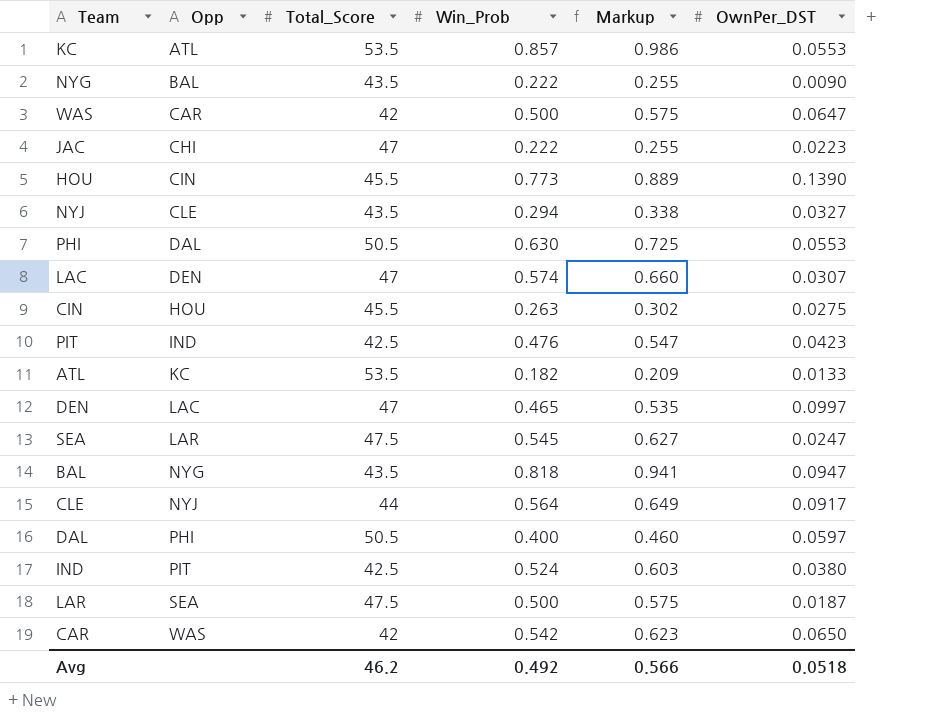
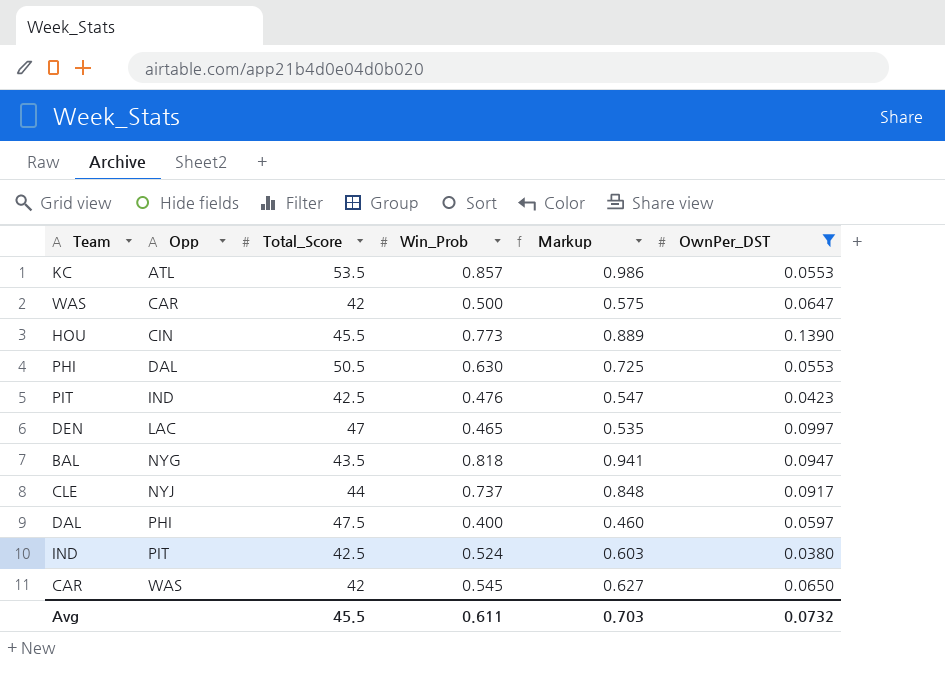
filter: none -> OwnPer_DST >= 0.0380
CLE | Win_Prob: 0.564 -> 0.737
CLE | Markup: 0.649 -> 0.848
DAL | Total_Score: 50.5 -> 47.5
CAR | Win_Prob: 0.542 -> 0.545
CAR | Markup: 0.623 -> 0.627
Avg | Total_Score: 46.2 -> 45.5
Avg | Win_Prob: 0.492 -> 0.611
Avg | Markup: 0.566 -> 0.703
Avg | OwnPer_DST: 0.0518 -> 0.0732

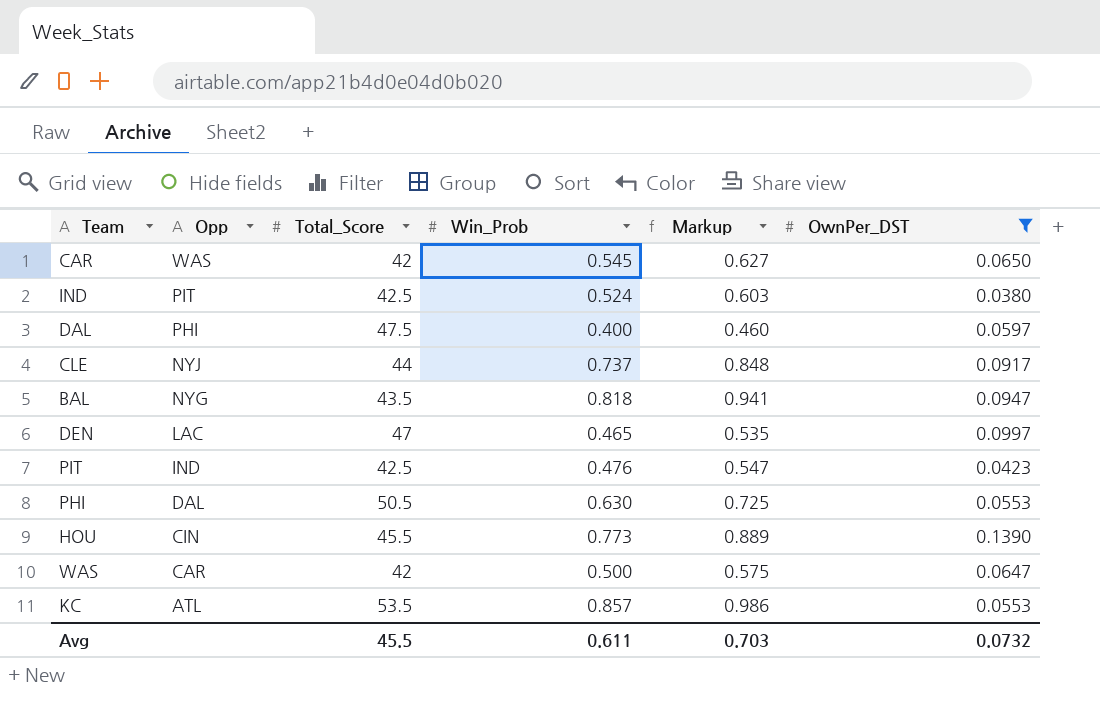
row order: Opp ascending -> Opp descending

